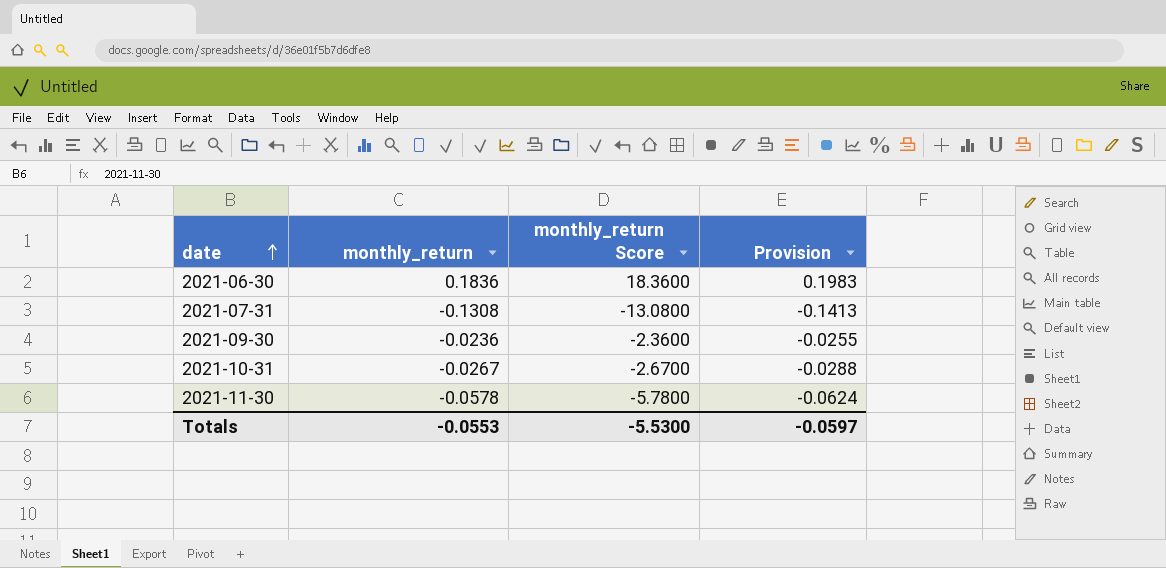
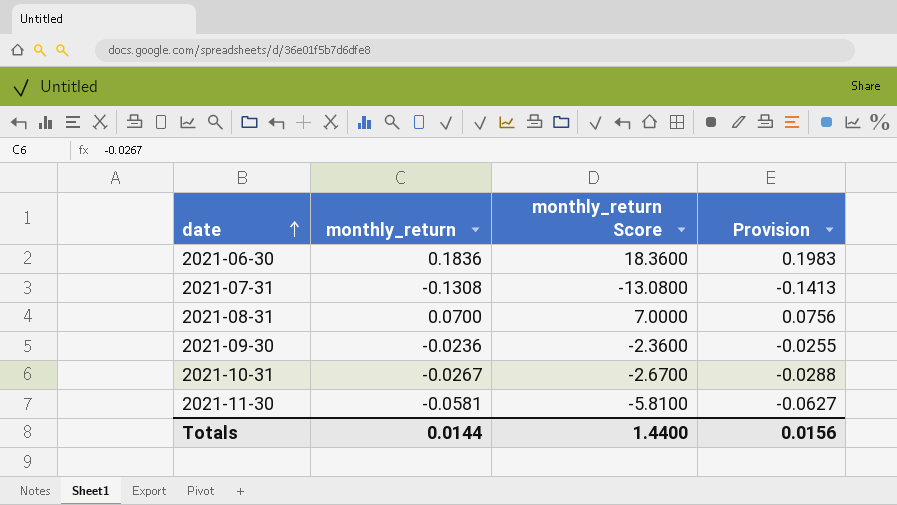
row 2021-08-31: none -> 0.0700 | 7.0000 | 0.0756
2021-11-30 | monthly_return: -0.0578 -> -0.0581
2021-11-30 | monthly_return Score: -5.7800 -> -5.8100
2021-11-30 | Provision: -0.0624 -> -0.0627
Totals | monthly_return: -0.0553 -> 0.0144
Totals | monthly_return Score: -5.5300 -> 1.4400
Totals | Provision: -0.0597 -> 0.0156

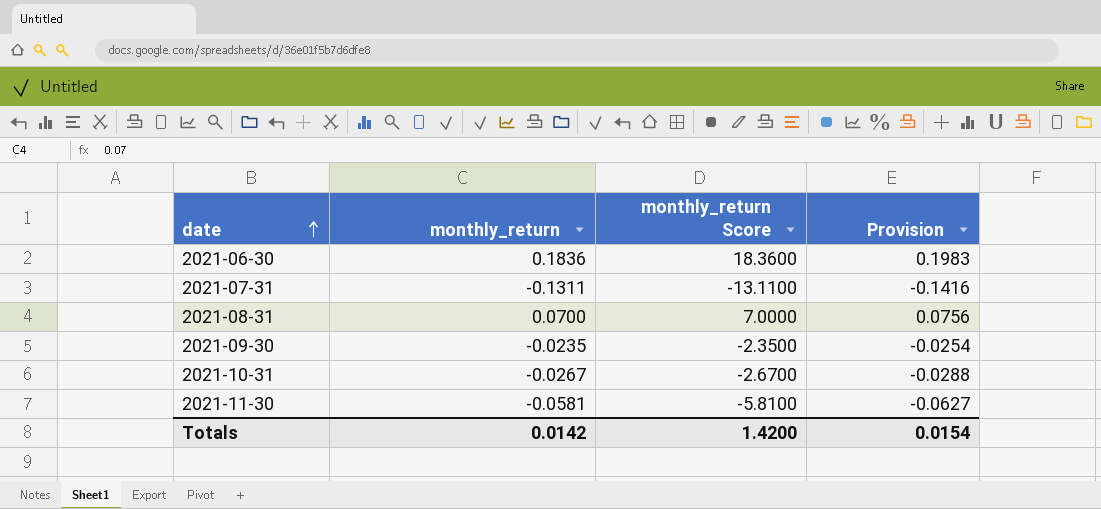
2021-07-31 | monthly_return: -0.1308 -> -0.1311
2021-07-31 | monthly_return Score: -13.0800 -> -13.1100
2021-07-31 | Provision: -0.1413 -> -0.1416
2021-09-30 | monthly_return: -0.0236 -> -0.0235
2021-09-30 | monthly_return Score: -2.3600 -> -2.3500
2021-09-30 | Provision: -0.0255 -> -0.0254
Totals | monthly_return: 0.0144 -> 0.0142
Totals | monthly_return Score: 1.4400 -> 1.4200
Totals | Provision: 0.0156 -> 0.0154

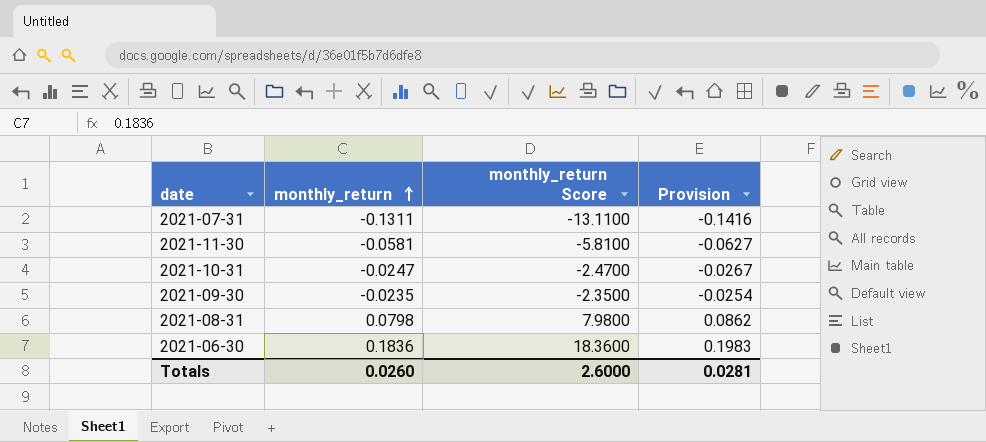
row order: date ascending -> monthly_return ascending
2021-10-31 | monthly_return: -0.0267 -> -0.0247
2021-10-31 | monthly_return Score: -2.6700 -> -2.4700
2021-10-31 | Provision: -0.0288 -> -0.0267
2021-08-31 | monthly_return: 0.0700 -> 0.0798
2021-08-31 | monthly_return Score: 7.0000 -> 7.9800
2021-08-31 | Provision: 0.0756 -> 0.0862
Totals | monthly_return: 0.0142 -> 0.0260
Totals | monthly_return Score: 1.4200 -> 2.6000
Totals | Provision: 0.0154 -> 0.0281

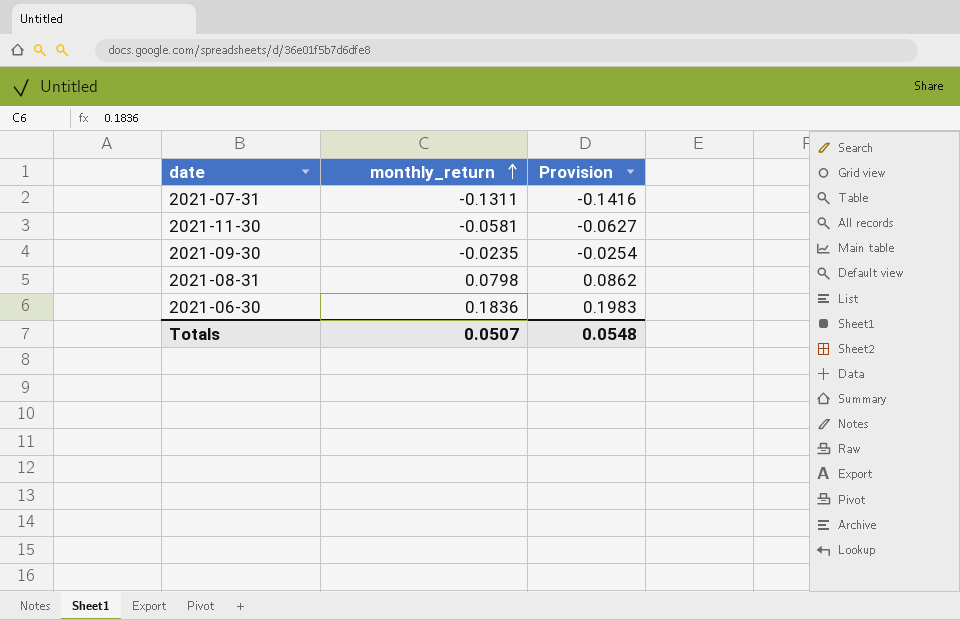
column monthly_return Score | formula: [monthly_return] * 100 -> none
row 2021-10-31: -0.0247 | -2.4700 | -0.0267 -> none
Totals | monthly_return: 0.0260 -> 0.0507
Totals | Provision: 0.0281 -> 0.0548

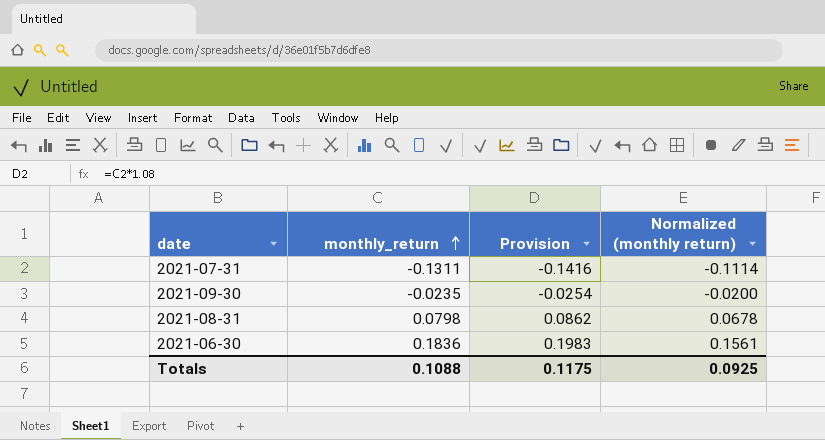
column Normalized (monthly return) | formula: none -> [monthly_return] * 0.85
row 2021-11-30: -0.0581 | -0.0627 -> none
Totals | monthly_return: 0.0507 -> 0.1088
Totals | Provision: 0.0548 -> 0.1175

